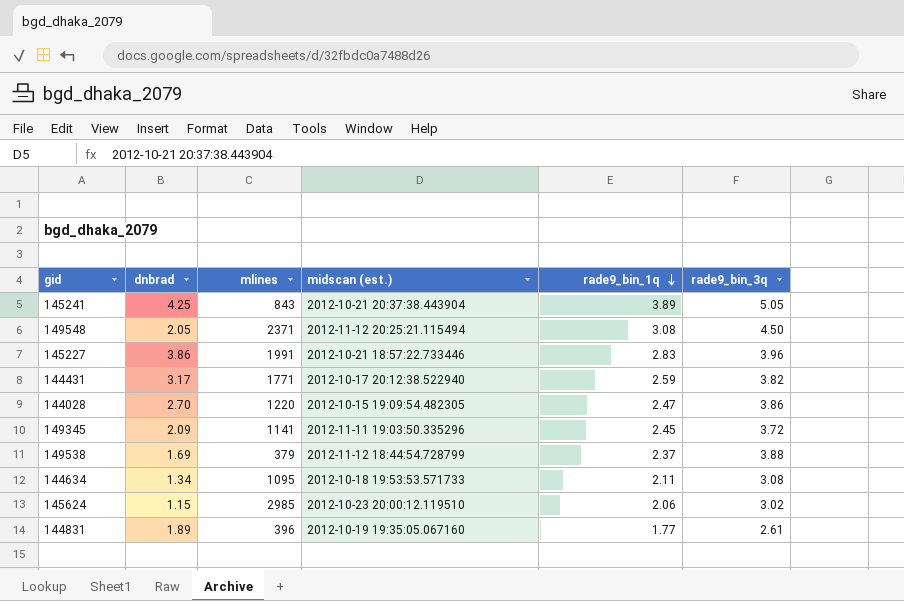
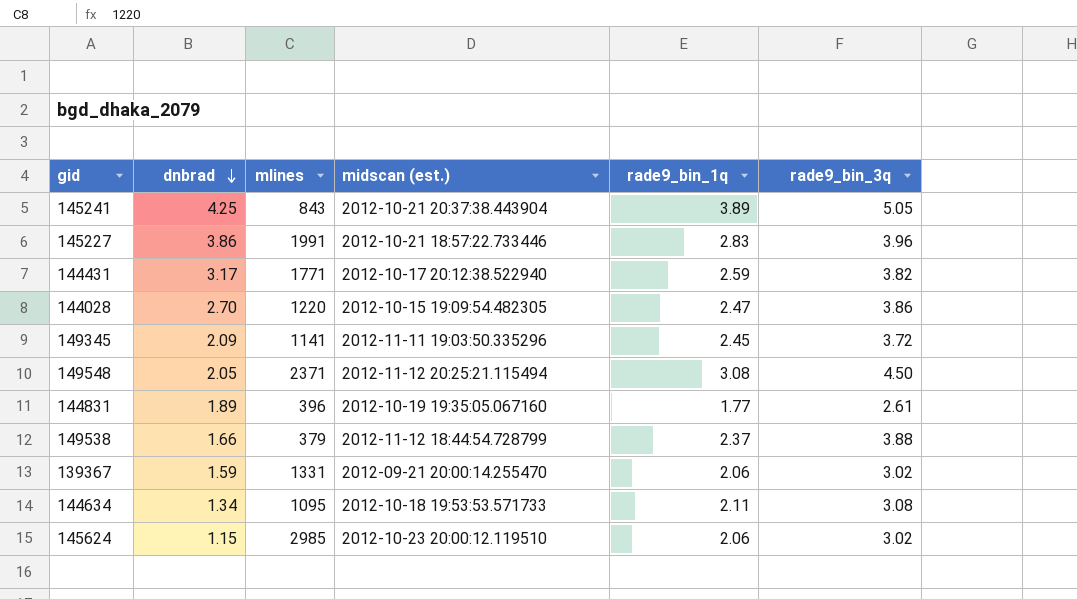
row order: rade9_bin_1q descending -> dnbrad descending
149538 | dnbrad: 1.69 -> 1.66
row 139367: none -> 1.59 | 1331 | 2012-09-21 20:00:14.255470 | 2.06 | 3.02

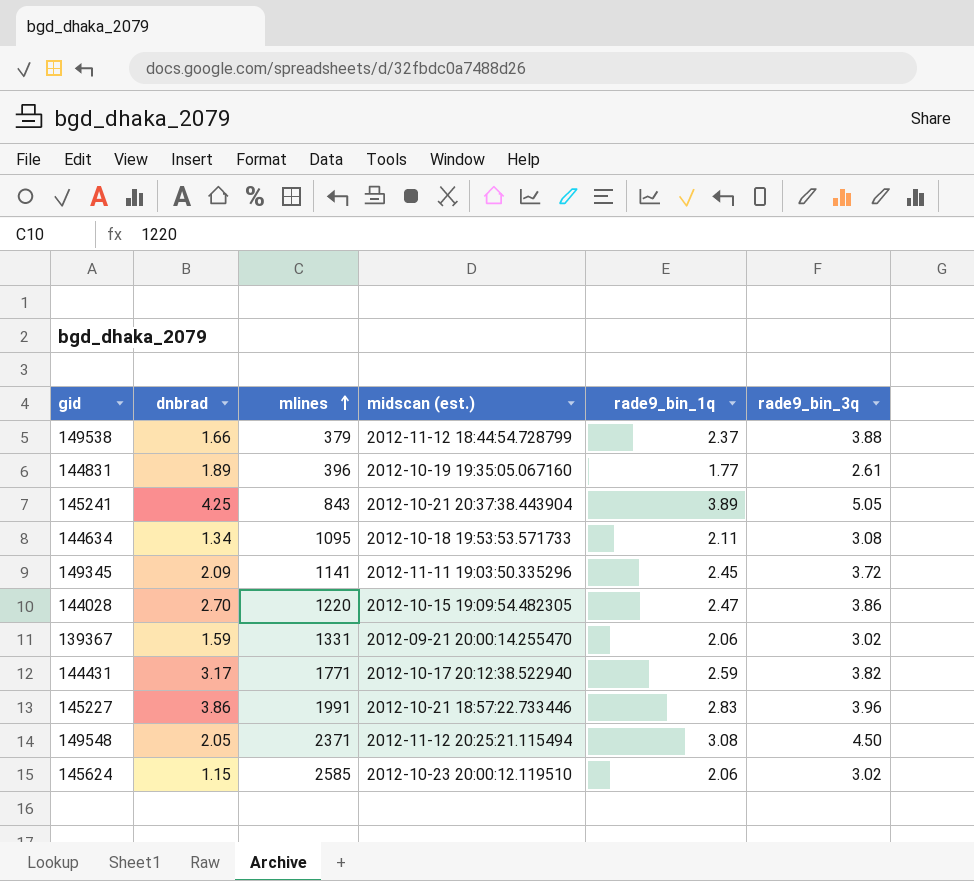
row order: dnbrad descending -> mlines ascending
145624 | mlines: 2985 -> 2585

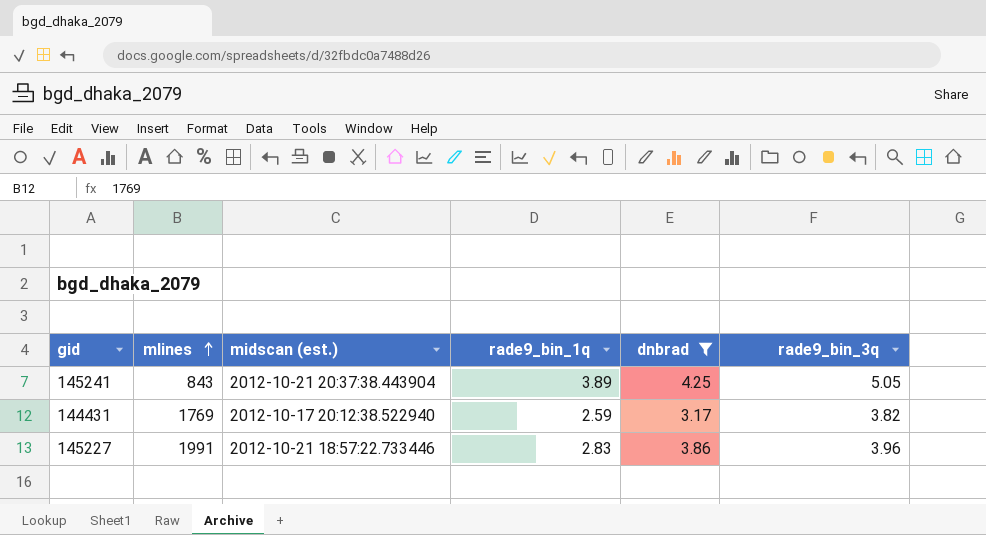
filter: none -> dnbrad >= 3.17
column dnbrad | position: 2 -> 5
144431 | mlines: 1771 -> 1769

